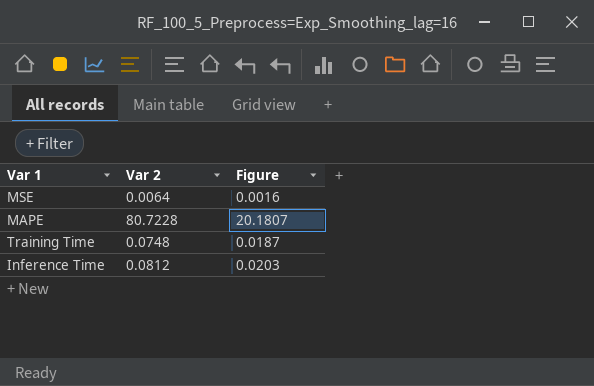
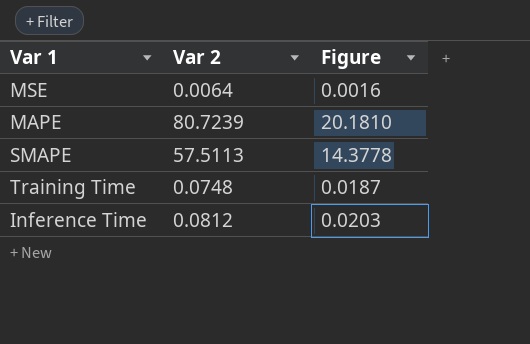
MAPE | Var 2: 80.7228 -> 80.7239
MAPE | Figure: 20.1807 -> 20.1810
row SMAPE: none -> 57.5113 | 14.3778

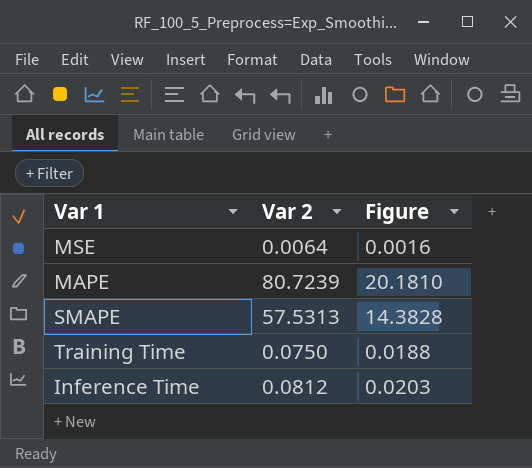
SMAPE | Var 2: 57.5113 -> 57.5313
SMAPE | Figure: 14.3778 -> 14.3828
Training Time | Var 2: 0.0748 -> 0.0750
Training Time | Figure: 0.0187 -> 0.0188

